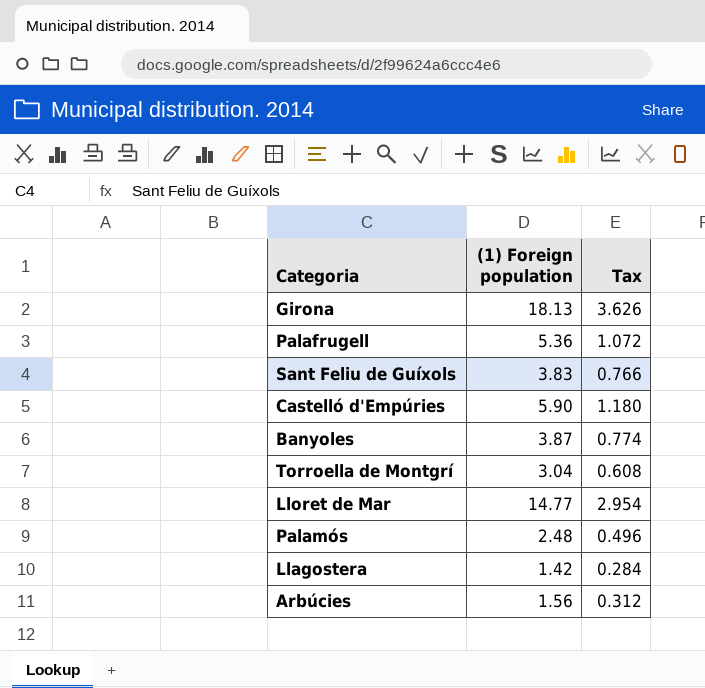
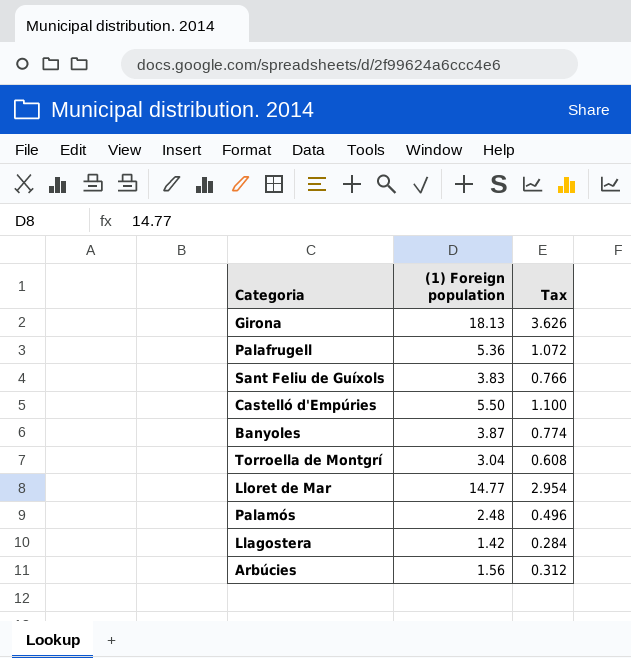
Castelló d'Empúries | (1) Foreign population: 5.90 -> 5.50
Castelló d'Empúries | Tax: 1.180 -> 1.100

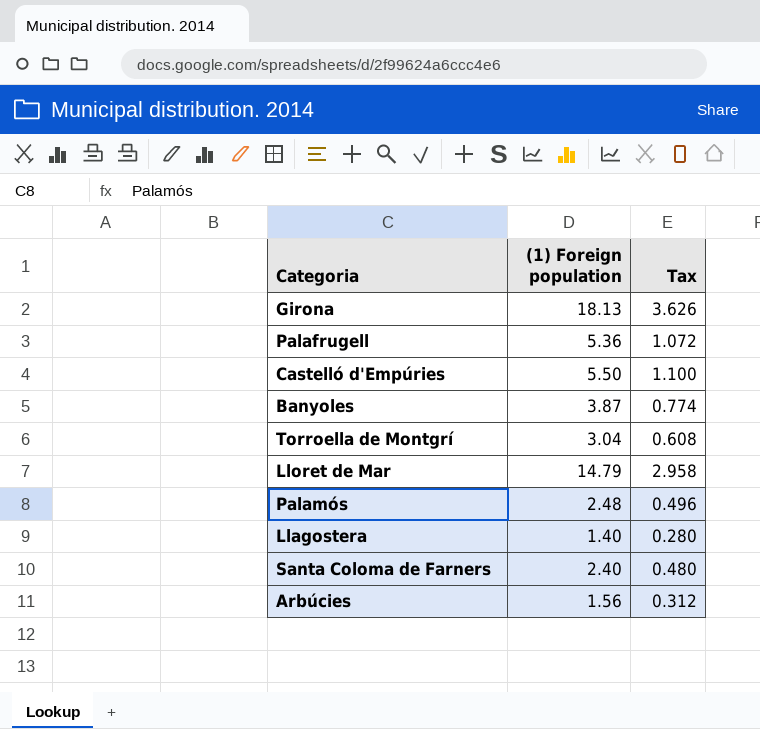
row Sant Feliu de Guíxols: 3.83 | 0.766 -> none
Lloret de Mar | (1) Foreign population: 14.77 -> 14.79
Lloret de Mar | Tax: 2.954 -> 2.958
Llagostera | (1) Foreign population: 1.42 -> 1.40
Llagostera | Tax: 0.284 -> 0.280
row Santa Coloma de Farners: none -> 2.40 | 0.480

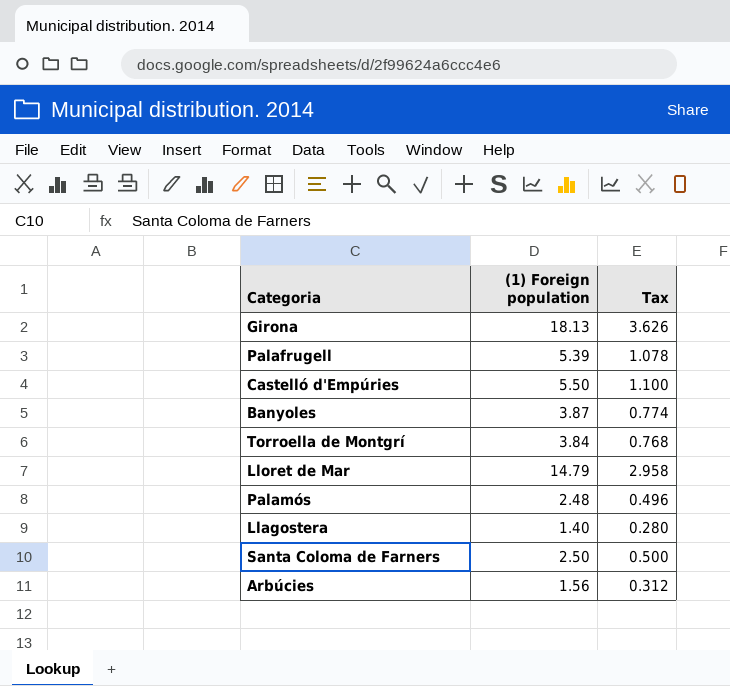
Palafrugell | (1) Foreign population: 5.36 -> 5.39
Palafrugell | Tax: 1.072 -> 1.078
Torroella de Montgrí | (1) Foreign population: 3.04 -> 3.84
Torroella de Montgrí | Tax: 0.608 -> 0.768
Santa Coloma de Farners | (1) Foreign population: 2.40 -> 2.50
Santa Coloma de Farners | Tax: 0.480 -> 0.500

